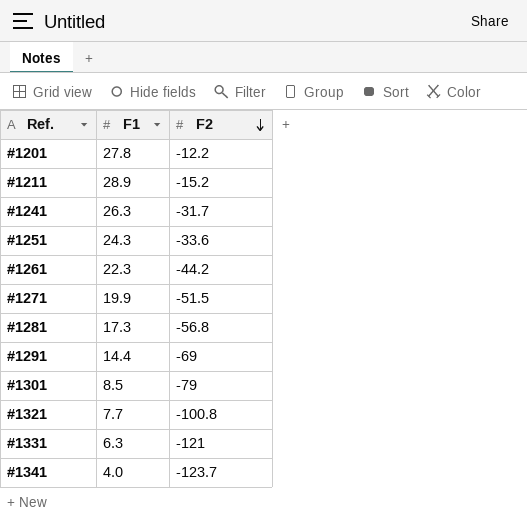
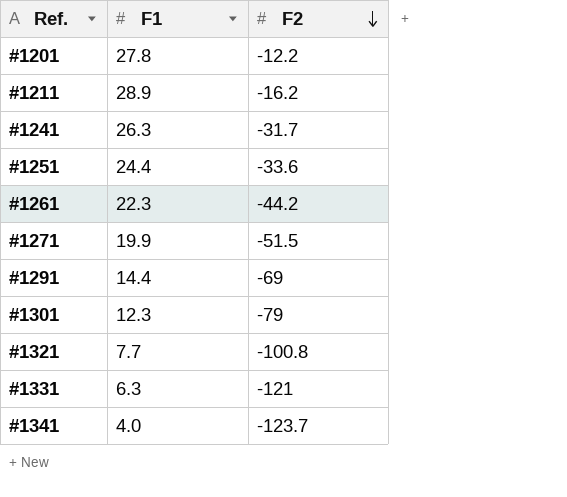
row #1281: 17.3 | -56.8 -> none
#1211 | F2: -15.2 -> -16.2
#1251 | F1: 24.3 -> 24.4
#1301 | F1: 8.5 -> 12.3

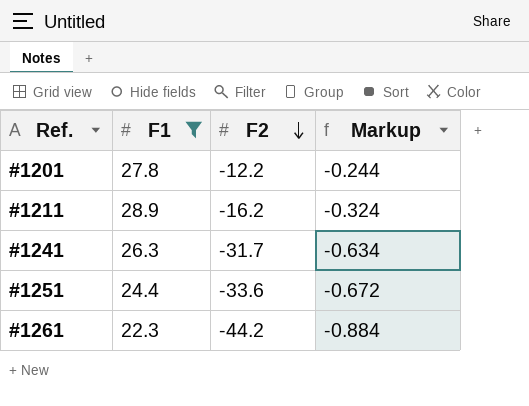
filter: none -> F1 >= 22.3
column Markup | formula: none -> [F2] * 0.02

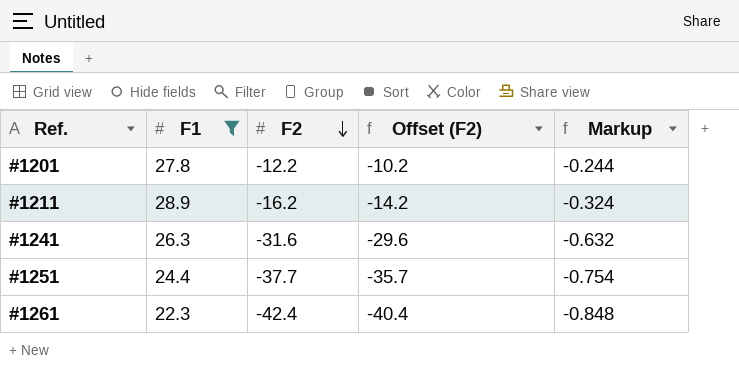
column Offset (F2) | formula: none -> [F2] + 2
#1241 | F2: -31.7 -> -31.6
#1241 | Markup: -0.634 -> -0.632
#1251 | F2: -33.6 -> -37.7
#1251 | Markup: -0.672 -> -0.754
#1261 | F2: -44.2 -> -42.4
#1261 | Markup: -0.884 -> -0.848

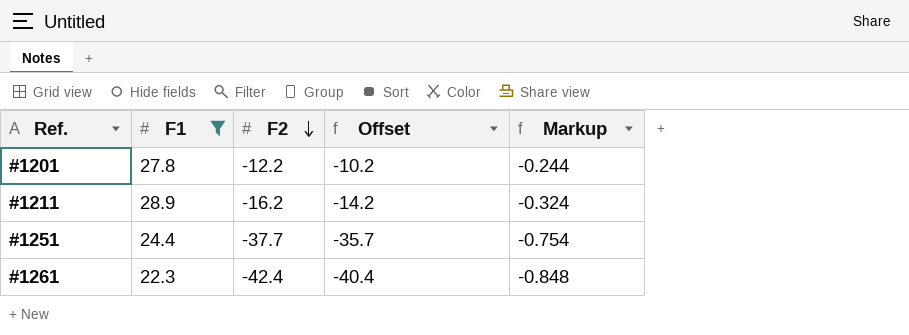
column name: Offset (F2) -> Offset
row #1241: 26.3 | -31.6 | -29.6 | -0.632 -> none

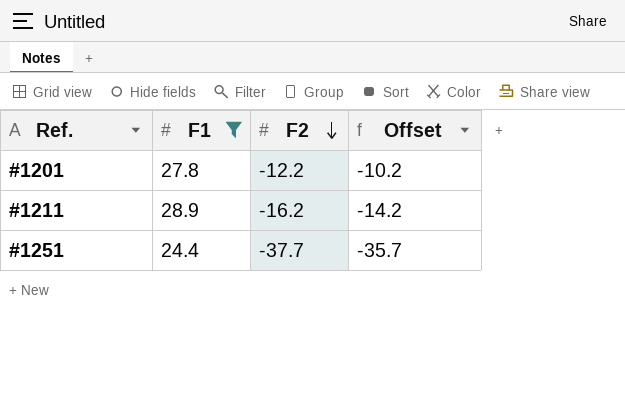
column Markup | formula: [F2] * 0.02 -> none
row #1261: 22.3 | -42.4 | -40.4 | -0.848 -> none

